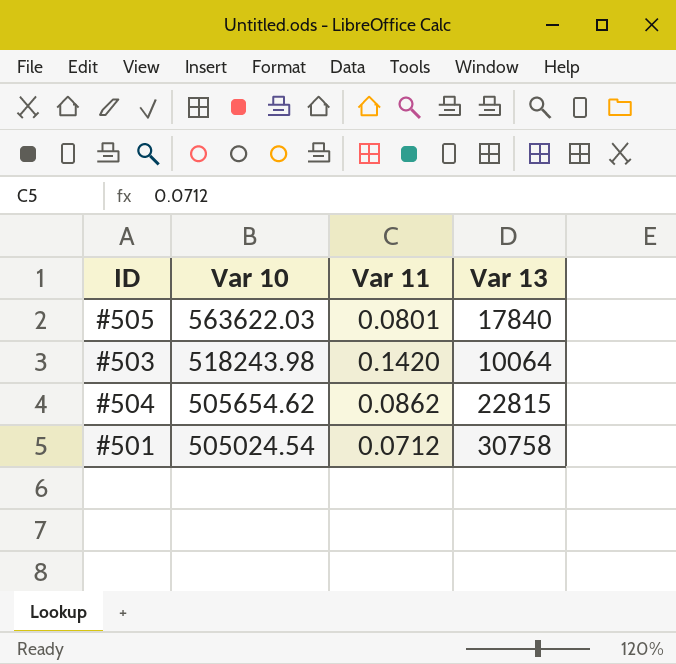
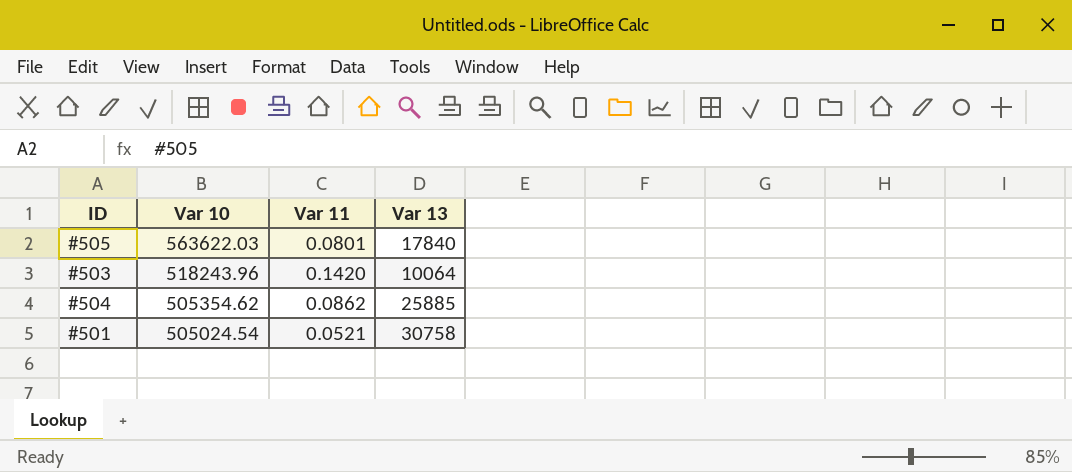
#503 | Var 10: 518243.98 -> 518243.96
#504 | Var 10: 505654.62 -> 505354.62
#504 | Var 13: 22815 -> 25885
#501 | Var 11: 0.0712 -> 0.0521

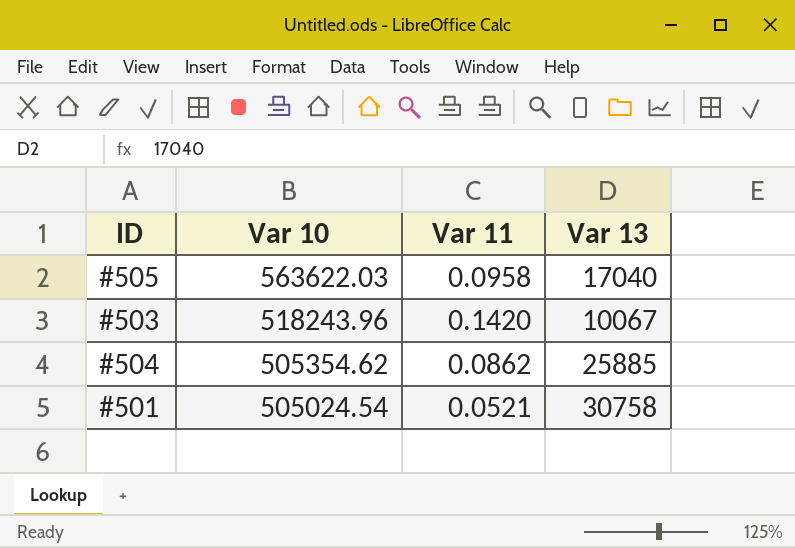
#505 | Var 11: 0.0801 -> 0.0958
#505 | Var 13: 17840 -> 17040
#503 | Var 13: 10064 -> 10067

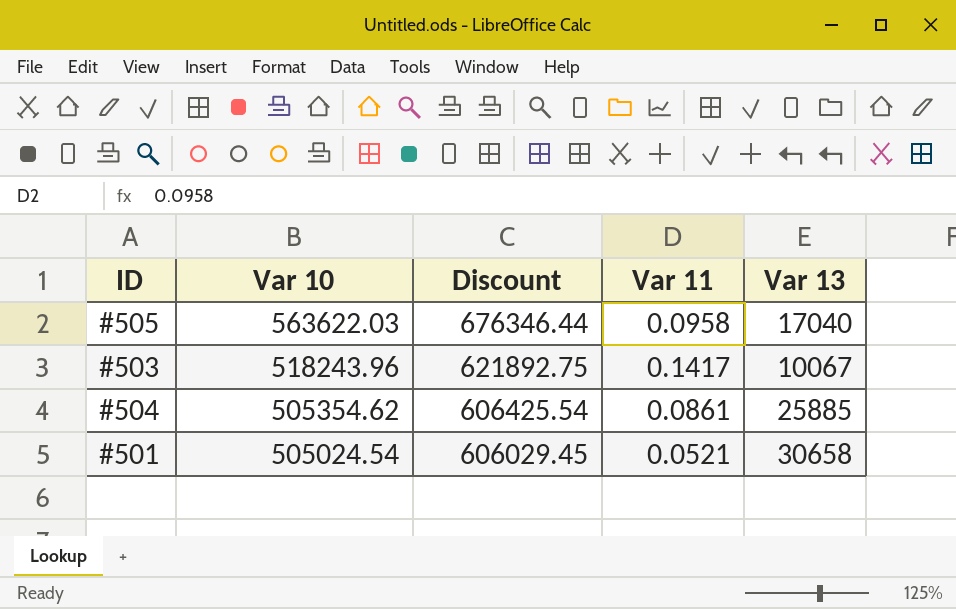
column Discount | formula: none -> [Var 10] * 1.2
#503 | Var 11: 0.1420 -> 0.1417
#504 | Var 11: 0.0862 -> 0.0861
#501 | Var 13: 30758 -> 30658

